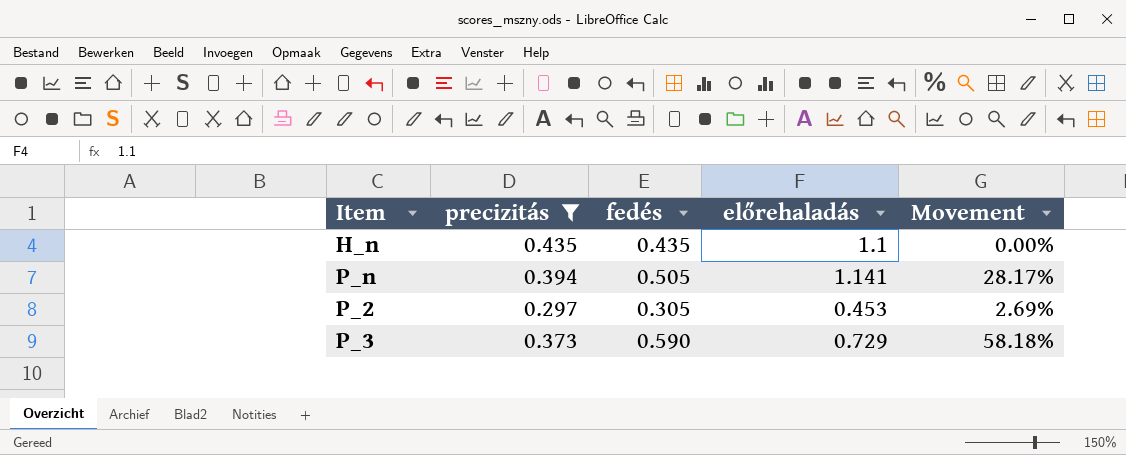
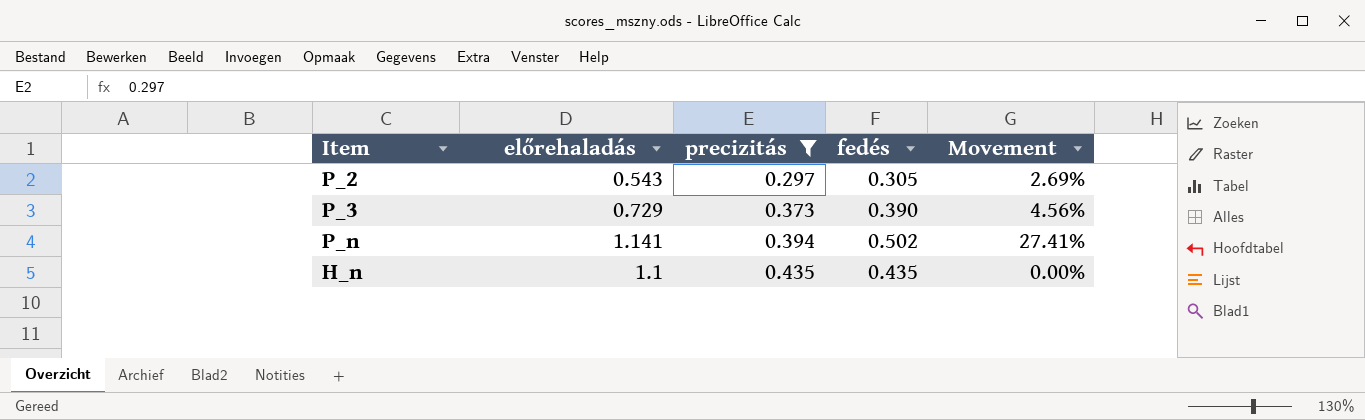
row order: none -> precizitás ascending
column előrehaladás | position: 4 -> 2
P_2 | előrehaladás: 0.453 -> 0.543
P_3 | fedés: 0.590 -> 0.390
P_3 | Movement: 58.18% -> 4.56%
P_n | fedés: 0.505 -> 0.502
P_n | Movement: 28.17% -> 27.41%

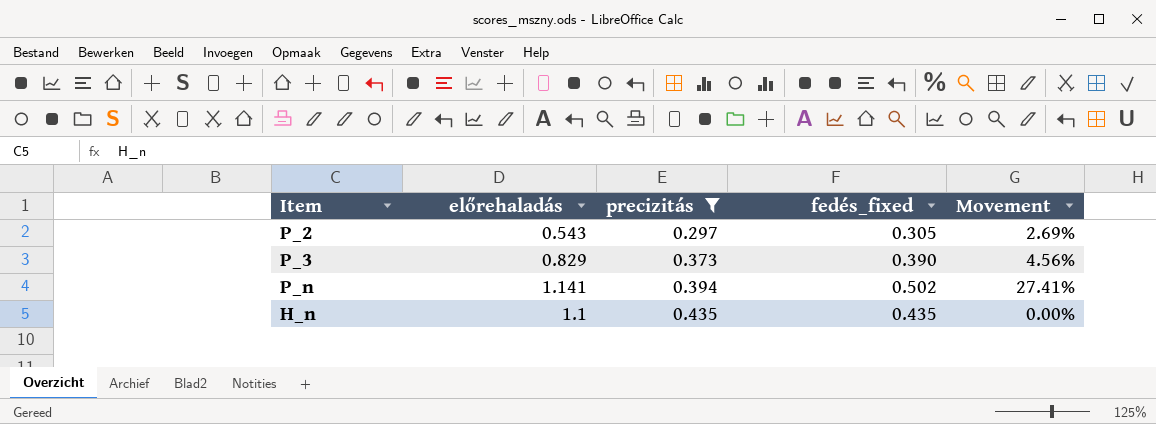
column name: fedés -> fedés_fixed
P_3 | előrehaladás: 0.729 -> 0.829

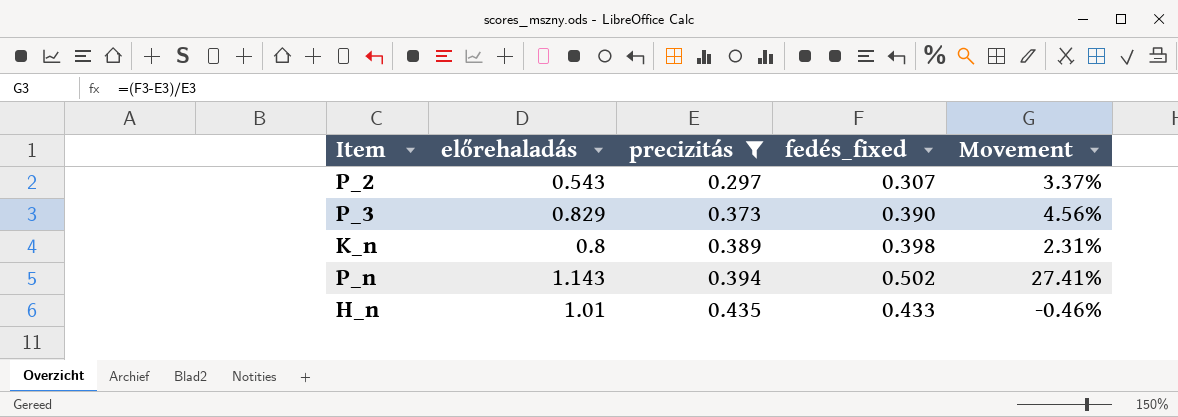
P_2 | fedés_fixed: 0.305 -> 0.307
P_2 | Movement: 2.69% -> 3.37%
row K_n: none -> 0.8 | 0.389 | 0.398 | 2.31%
P_n | előrehaladás: 1.141 -> 1.143
H_n | előrehaladás: 1.1 -> 1.01
H_n | fedés_fixed: 0.435 -> 0.433
H_n | Movement: 0.00% -> -0.46%

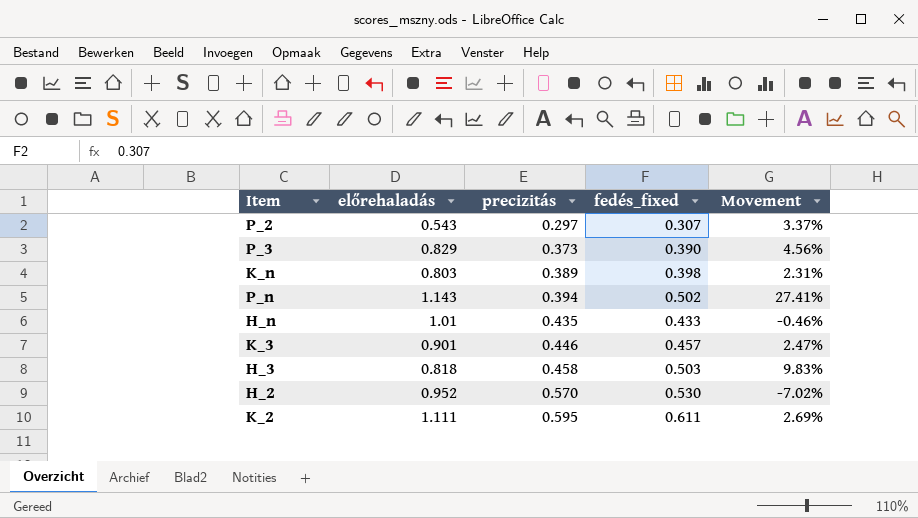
filter: precizitás <= 0.435 -> none
K_n | előrehaladás: 0.8 -> 0.803

